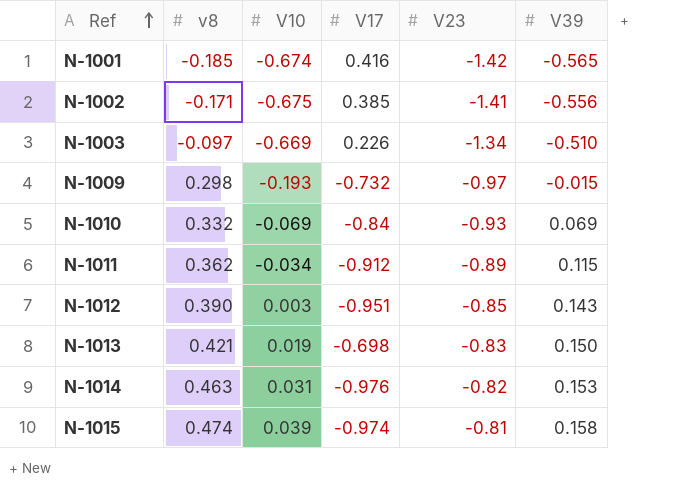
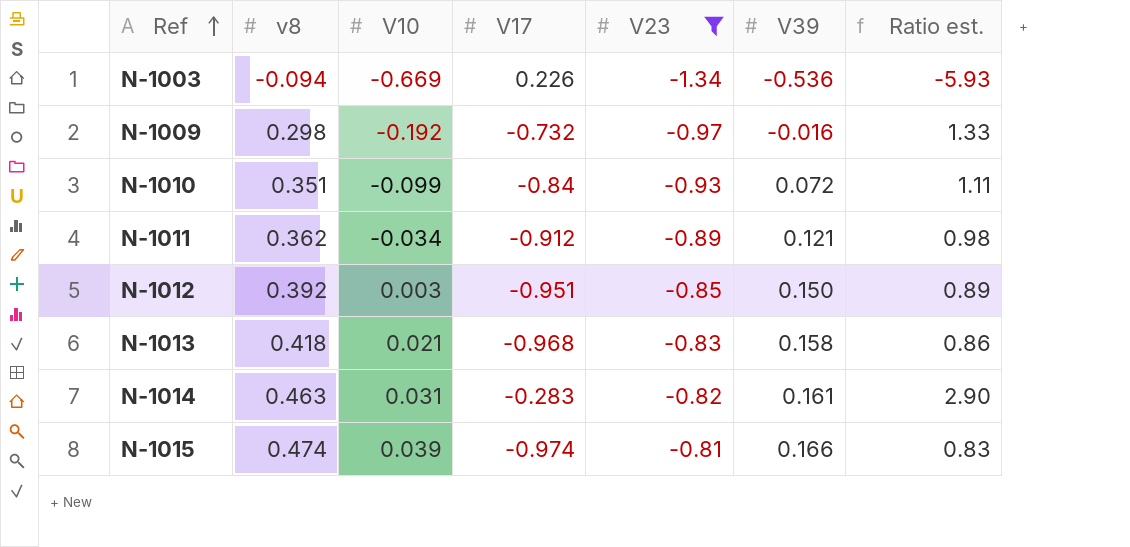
filter: none -> V23 >= -1.34
column Ratio est. | formula: none -> [V23] / [V17]
N-1003 | v8: -0.097 -> -0.094
N-1003 | V39: -0.510 -> -0.536
N-1009 | V10: -0.193 -> -0.192
N-1009 | V39: -0.015 -> -0.016
N-1010 | v8: 0.332 -> 0.351
N-1010 | V10: -0.069 -> -0.099
N-1010 | V39: 0.069 -> 0.072
N-1011 | V39: 0.115 -> 0.121
N-1012 | v8: 0.390 -> 0.392
N-1012 | V39: 0.143 -> 0.150
N-1013 | v8: 0.421 -> 0.418
N-1013 | V10: 0.019 -> 0.021
N-1013 | V17: -0.698 -> -0.968
N-1013 | V39: 0.150 -> 0.158
N-1014 | V17: -0.976 -> -0.283
N-1014 | V39: 0.153 -> 0.161
N-1015 | V39: 0.158 -> 0.166

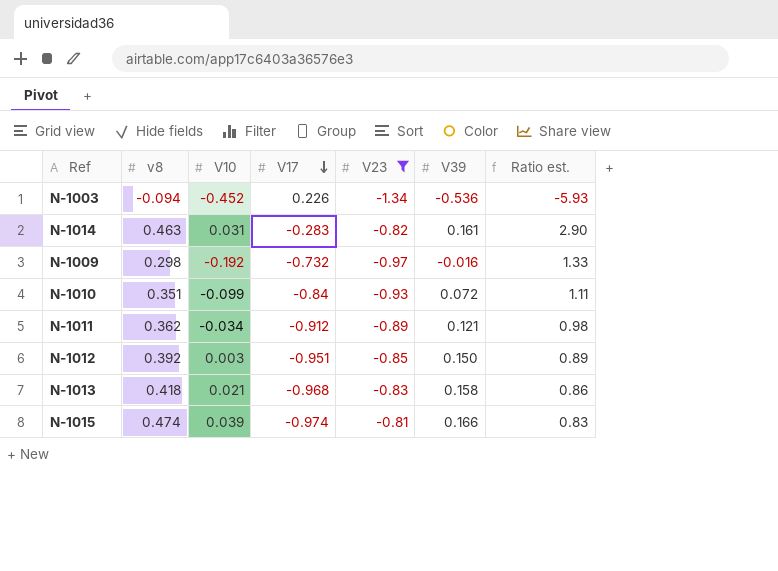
row order: Ref ascending -> V17 descending
N-1003 | V10: -0.669 -> -0.452

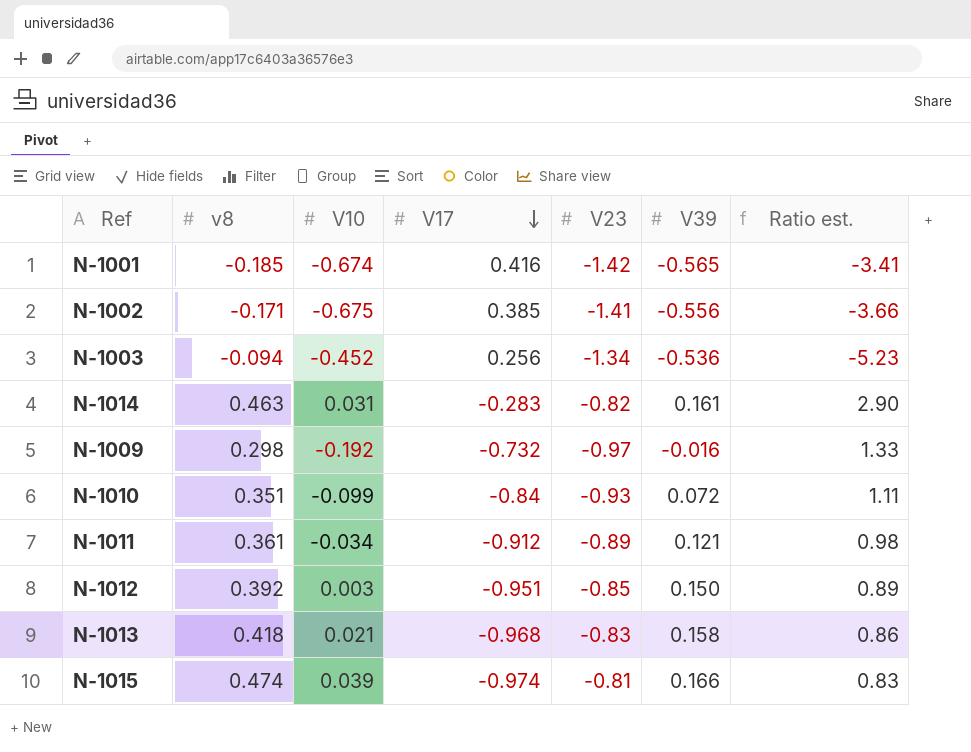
filter: V23 >= -1.34 -> none
N-1003 | V17: 0.226 -> 0.256
N-1003 | Ratio est.: -5.93 -> -5.23
N-1011 | v8: 0.362 -> 0.361

